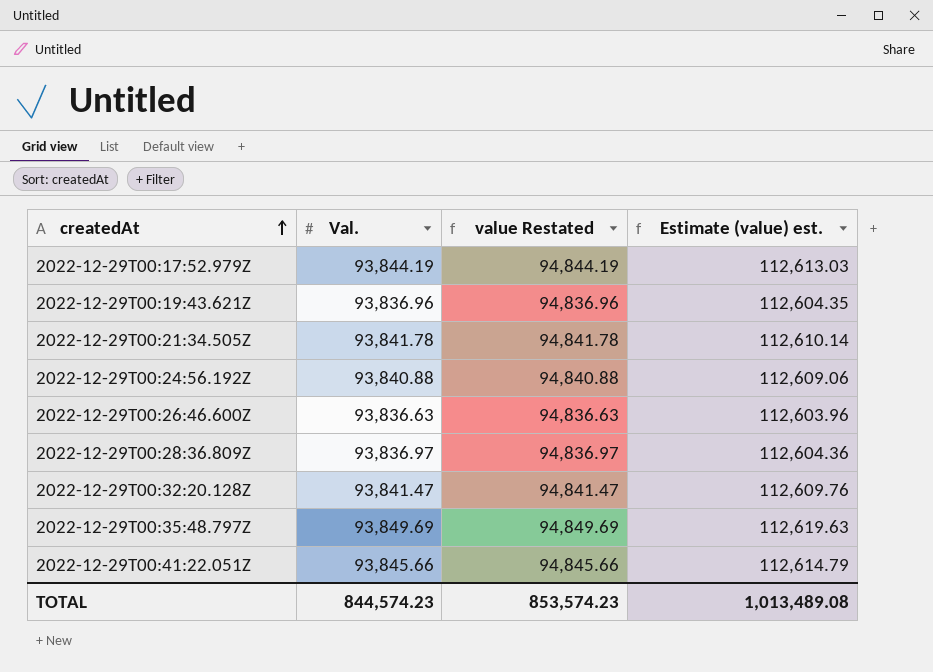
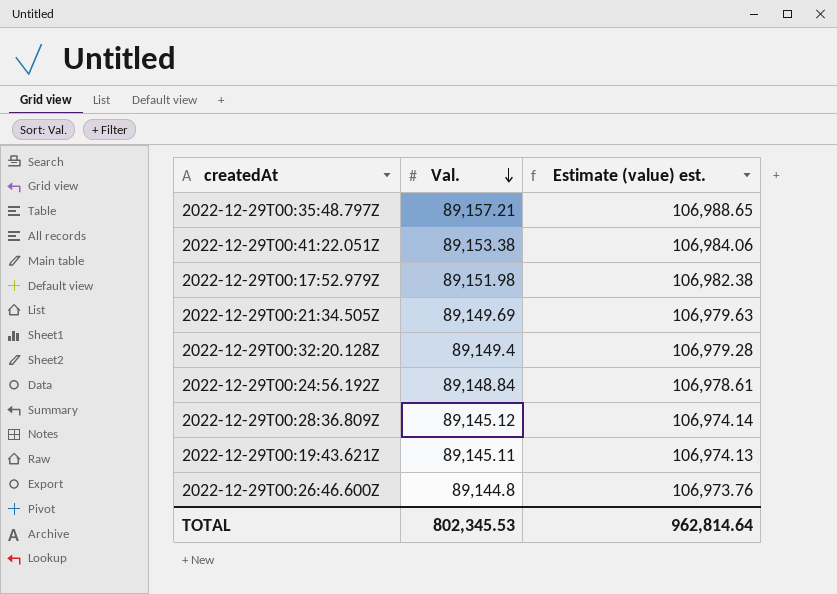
row order: createdAt ascending -> Val. descending
column value Restated | formula: [Val.] + 1000 -> none
2022-12-29T00:35:48.797Z | Val.: 93,849.69 -> 89,157.21
2022-12-29T00:35:48.797Z | Estimate (value) est.: 112,619.63 -> 106,988.65
2022-12-29T00:41:22.051Z | Val.: 93,845.66 -> 89,153.38
2022-12-29T00:41:22.051Z | Estimate (value) est.: 112,614.79 -> 106,984.06
2022-12-29T00:17:52.979Z | Val.: 93,844.19 -> 89,151.98
2022-12-29T00:17:52.979Z | Estimate (value) est.: 112,613.03 -> 106,982.38
2022-12-29T00:21:34.505Z | Val.: 93,841.78 -> 89,149.69
2022-12-29T00:21:34.505Z | Estimate (value) est.: 112,610.14 -> 106,979.63
2022-12-29T00:32:20.128Z | Val.: 93,841.47 -> 89,149.4
2022-12-29T00:32:20.128Z | Estimate (value) est.: 112,609.76 -> 106,979.28
2022-12-29T00:24:56.192Z | Val.: 93,840.88 -> 89,148.84
2022-12-29T00:24:56.192Z | Estimate (value) est.: 112,609.06 -> 106,978.61
2022-12-29T00:28:36.809Z | Val.: 93,836.97 -> 89,145.12
2022-12-29T00:28:36.809Z | Estimate (value) est.: 112,604.36 -> 106,974.14
2022-12-29T00:19:43.621Z | Val.: 93,836.96 -> 89,145.11
2022-12-29T00:19:43.621Z | Estimate (value) est.: 112,604.35 -> 106,974.13
2022-12-29T00:26:46.600Z | Val.: 93,836.63 -> 89,144.8
2022-12-29T00:26:46.600Z | Estimate (value) est.: 112,603.96 -> 106,973.76
TOTAL | Val.: 844,574.23 -> 802,345.53
TOTAL | Estimate (value) est.: 1,013,489.08 -> 962,814.64

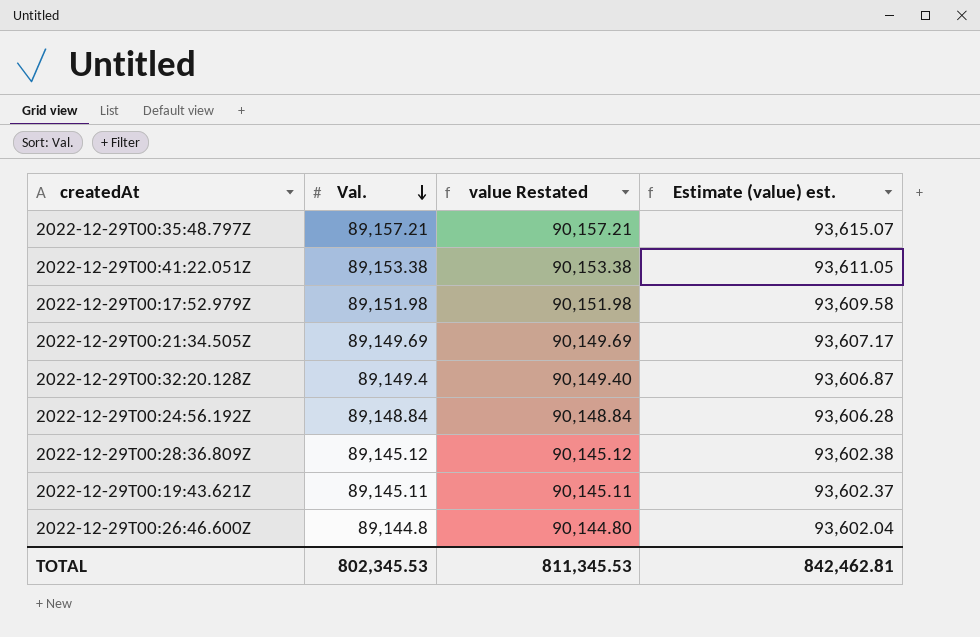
column value Restated | formula: none -> [Val.] + 1000
column Estimate (value) est. | formula: [Val.] * 1.2 -> [Val.] * 1.05
TOTAL | Estimate (value) est.: 962,814.64 -> 842,462.81

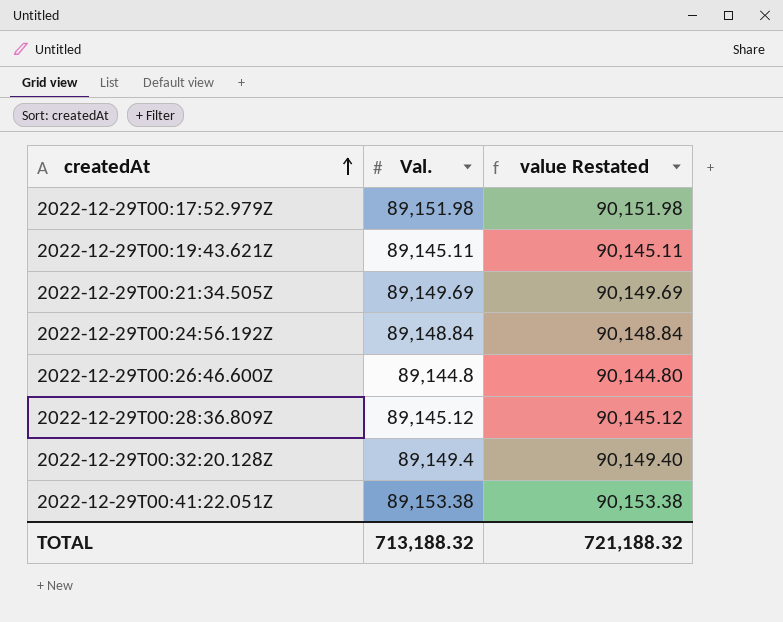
row order: Val. descending -> createdAt ascending
column Estimate (value) est. | formula: [Val.] * 1.05 -> none
row 2022-12-29T00:35:48.797Z: 89,157.21 | 90,157.21 | 93,615.07 -> none
TOTAL | Val.: 802,345.53 -> 713,188.32
TOTAL | value Restated: 811,345.53 -> 721,188.32

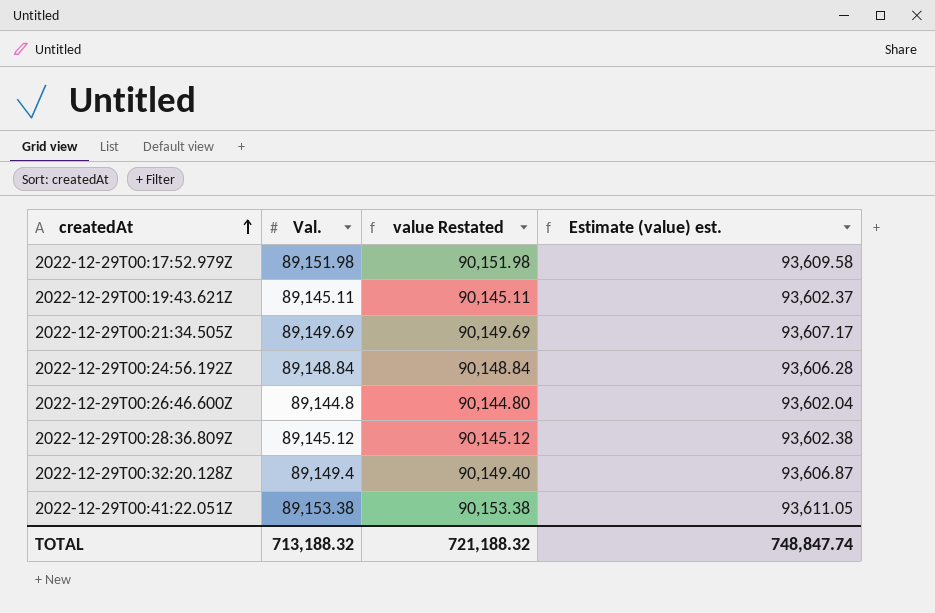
column Estimate (value) est. | formula: none -> [Val.] * 1.05

